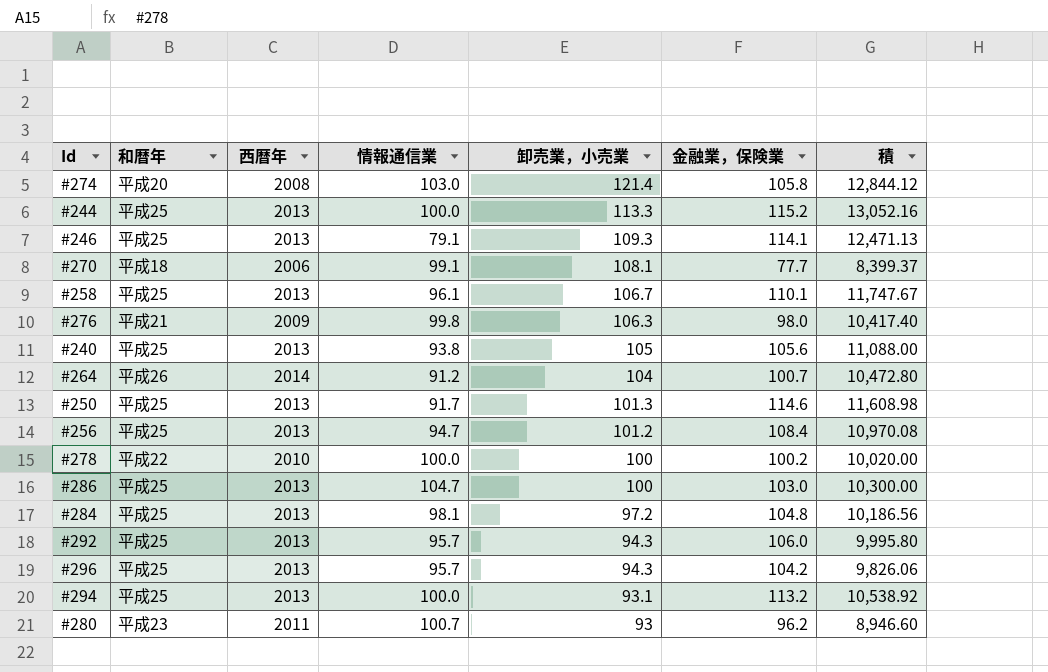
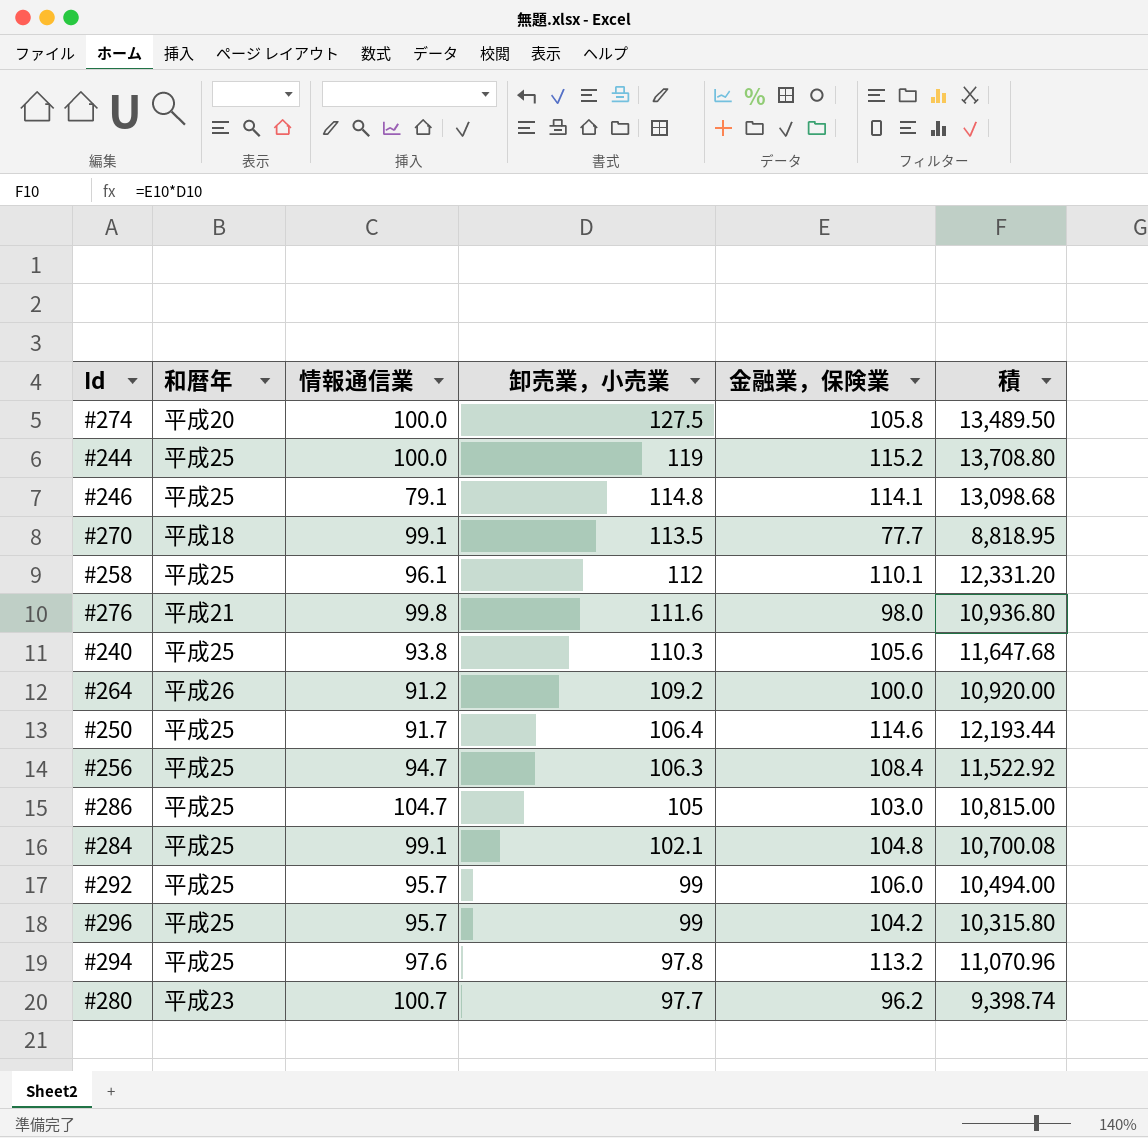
column 西暦年 | position: 3 -> none
row #278: 平成22 | 2010 | 100.0 | 100 | 100.2 | 10,020.00 -> none
#274 | 情報通信業: 103.0 -> 100.0
#274 | 卸売業，小売業: 121.4 -> 127.5
#274 | 積: 12,844.12 -> 13,489.50
#244 | 卸売業，小売業: 113.3 -> 119
#244 | 積: 13,052.16 -> 13,708.80
#246 | 卸売業，小売業: 109.3 -> 114.8
#246 | 積: 12,471.13 -> 13,098.68
#270 | 卸売業，小売業: 108.1 -> 113.5
#270 | 積: 8,399.37 -> 8,818.95
#258 | 卸売業，小売業: 106.7 -> 112
#258 | 積: 11,747.67 -> 12,331.20
#276 | 卸売業，小売業: 106.3 -> 111.6
#276 | 積: 10,417.40 -> 10,936.80
#240 | 卸売業，小売業: 105 -> 110.3
#240 | 積: 11,088.00 -> 11,647.68
#264 | 卸売業，小売業: 104 -> 109.2
#264 | 金融業，保険業: 100.7 -> 100.0
#264 | 積: 10,472.80 -> 10,920.00
#250 | 卸売業，小売業: 101.3 -> 106.4
#250 | 積: 11,608.98 -> 12,193.44
#256 | 卸売業，小売業: 101.2 -> 106.3
#256 | 積: 10,970.08 -> 11,522.92
#286 | 卸売業，小売業: 100 -> 105
#286 | 積: 10,300.00 -> 10,815.00
#284 | 情報通信業: 98.1 -> 99.1
#284 | 卸売業，小売業: 97.2 -> 102.1
#284 | 積: 10,186.56 -> 10,700.08
#292 | 卸売業，小売業: 94.3 -> 99
#292 | 積: 9,995.80 -> 10,494.00
#296 | 卸売業，小売業: 94.3 -> 99
#296 | 積: 9,826.06 -> 10,315.80
#294 | 情報通信業: 100.0 -> 97.6
#294 | 卸売業，小売業: 93.1 -> 97.8
#294 | 積: 10,538.92 -> 11,070.96
#280 | 卸売業，小売業: 93 -> 97.7
#280 | 積: 8,946.60 -> 9,398.74

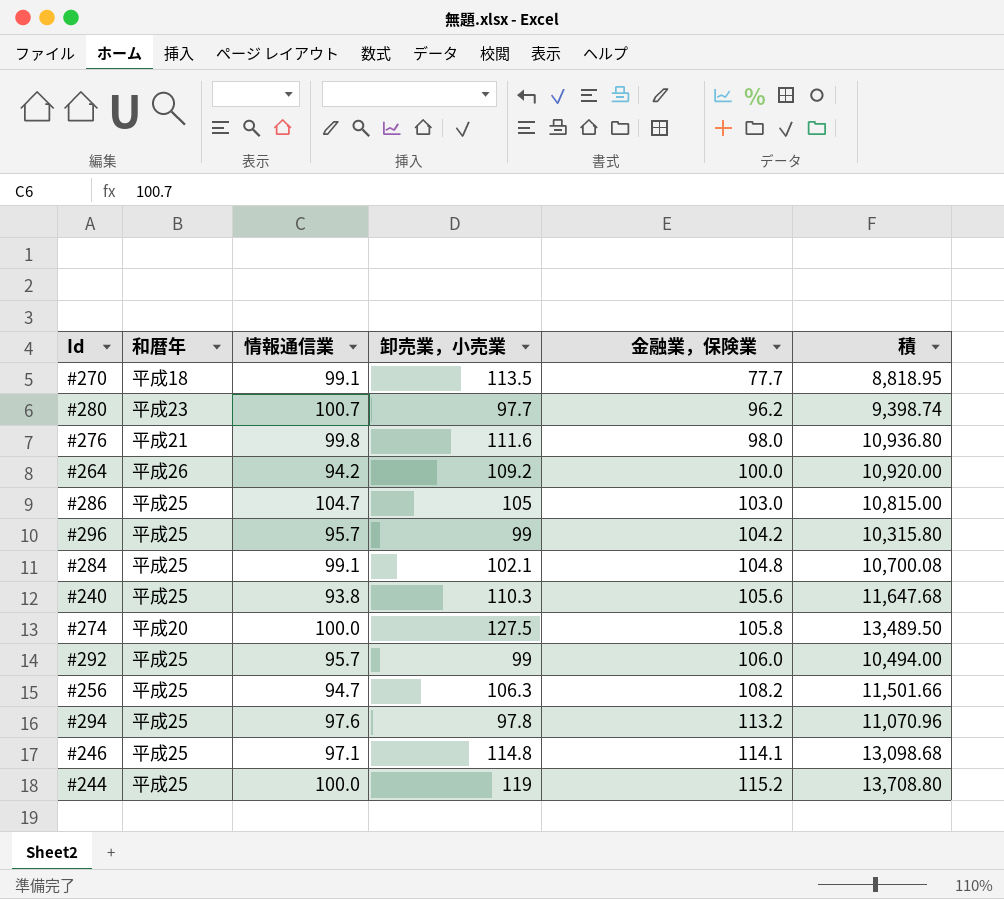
row order: 卸売業，小売業 descending -> 金融業，保険業 ascending
row #258: 平成25 | 96.1 | 112 | 110.1 | 12,331.20 -> none
row #250: 平成25 | 91.7 | 106.4 | 114.6 | 12,193.44 -> none
#264 | 情報通信業: 91.2 -> 94.2
#256 | 金融業，保険業: 108.4 -> 108.2
#256 | 積: 11,522.92 -> 11,501.66
#246 | 情報通信業: 79.1 -> 97.1

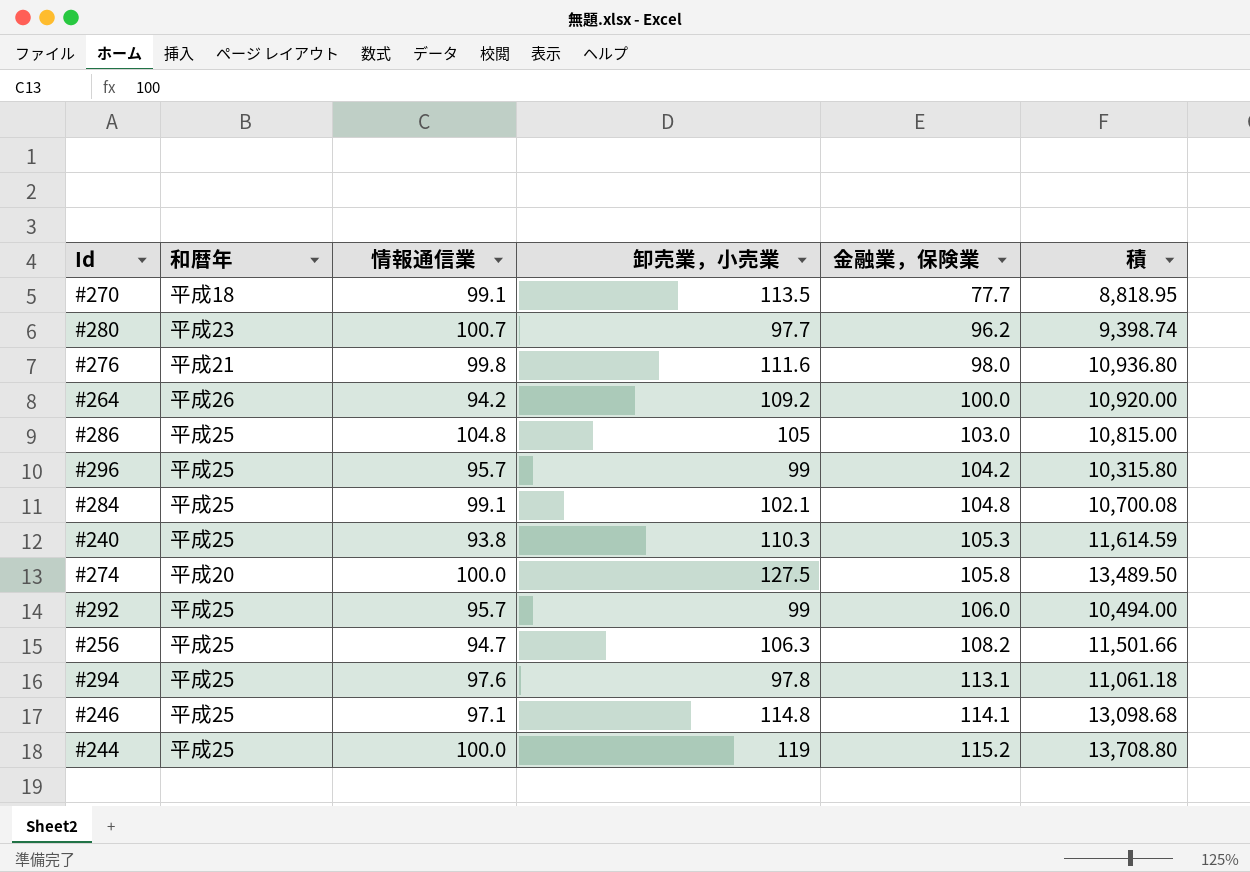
#286 | 情報通信業: 104.7 -> 104.8
#240 | 金融業，保険業: 105.6 -> 105.3
#240 | 積: 11,647.68 -> 11,614.59
#294 | 金融業，保険業: 113.2 -> 113.1
#294 | 積: 11,070.96 -> 11,061.18

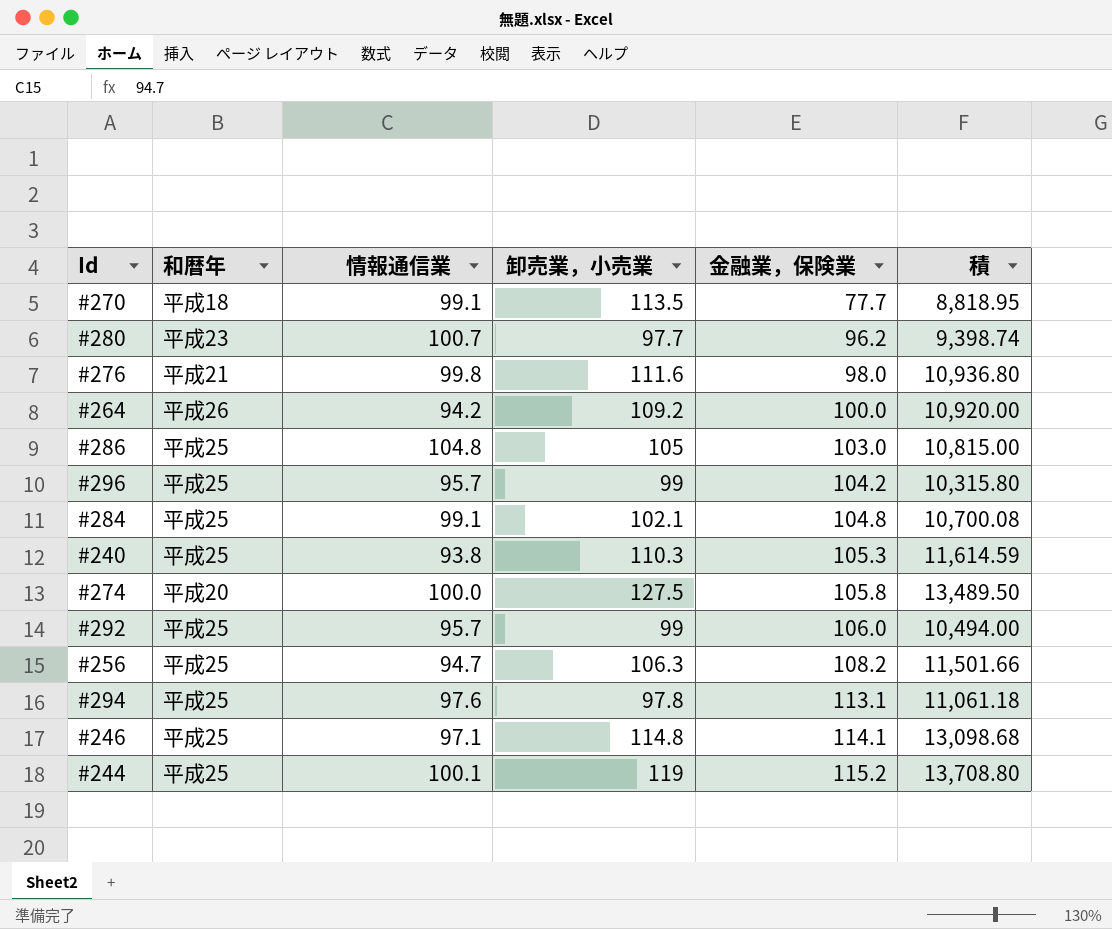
#244 | 情報通信業: 100.0 -> 100.1

